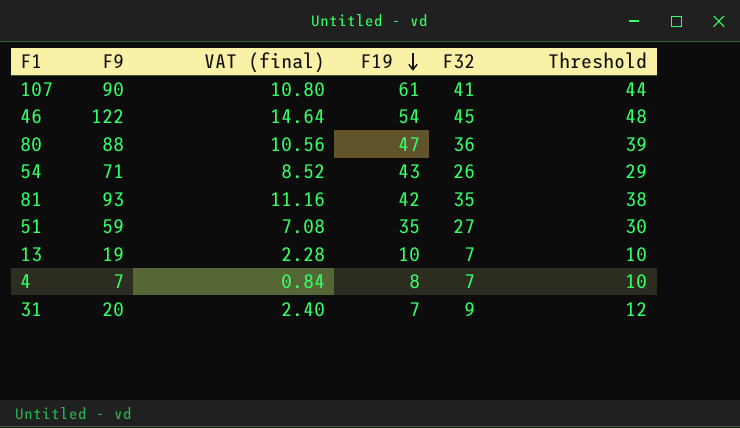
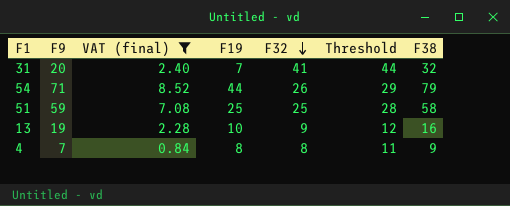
filter: none -> VAT (final) <= 8.52
row order: F19 descending -> F32 descending
column F38 | position: none -> 7
31 | F32: 9 -> 41
31 | Threshold: 12 -> 44
54 | F19: 43 -> 44
51 | F19: 35 -> 25
51 | F32: 27 -> 25
51 | Threshold: 30 -> 28
13 | F32: 7 -> 9
13 | Threshold: 10 -> 12
4 | F32: 7 -> 8
4 | Threshold: 10 -> 11

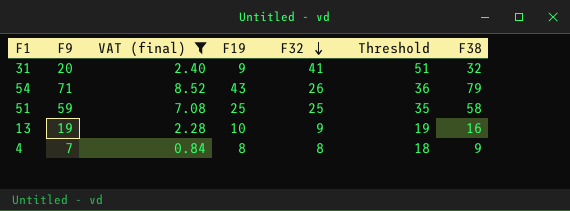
column Threshold | formula: [F32] + 3 -> [F32] + 10
31 | F19: 7 -> 9
54 | F19: 44 -> 43

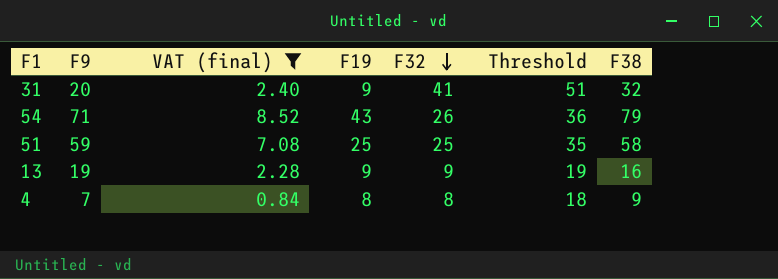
13 | F19: 10 -> 9

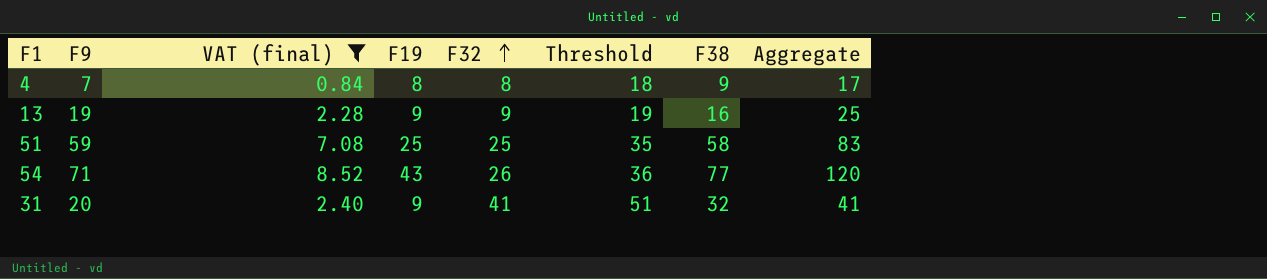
row order: F32 descending -> F32 ascending
column Aggregate | formula: none -> [F19] + [F38]
54 | F38: 79 -> 77

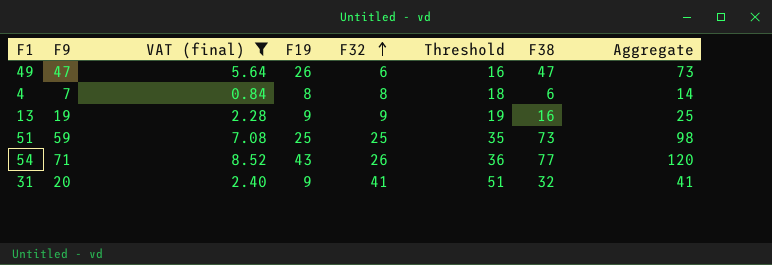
row 49: none -> 47 | 5.64 | 26 | 6 | 16 | 47 | 73
4 | F38: 9 -> 6
4 | Aggregate: 17 -> 14
51 | F38: 58 -> 73
51 | Aggregate: 83 -> 98

